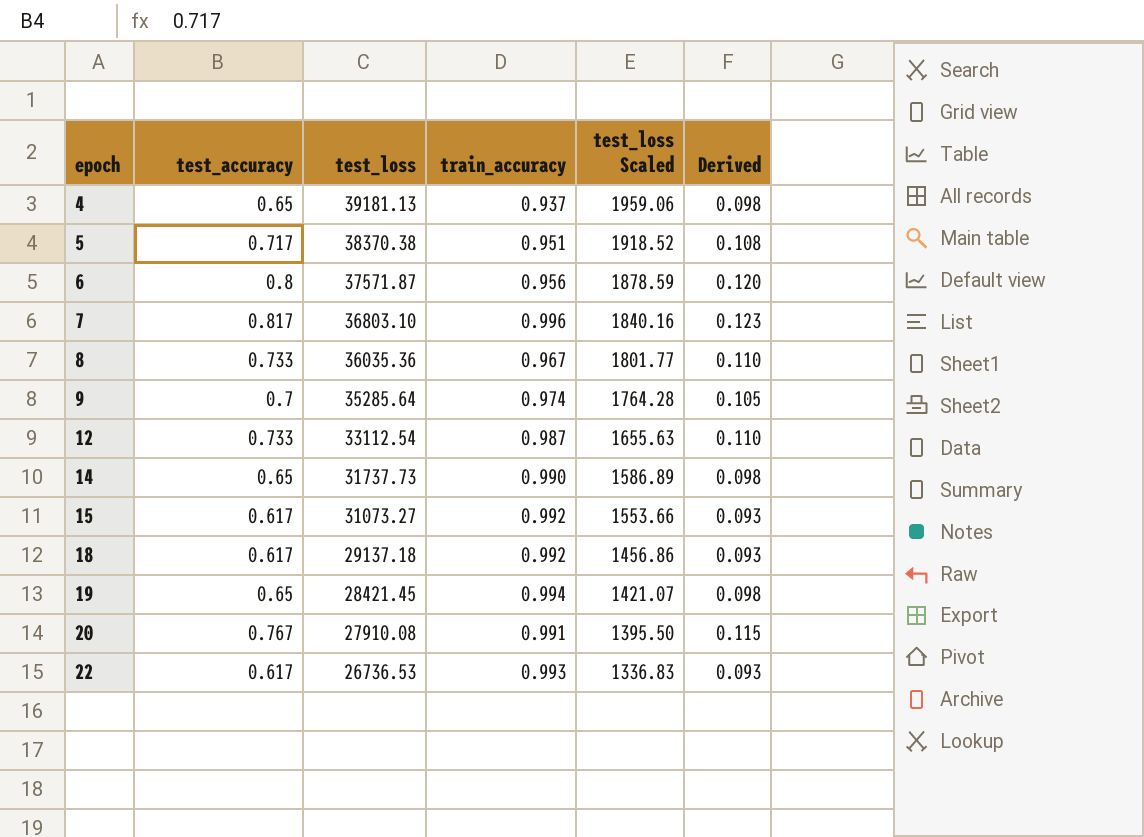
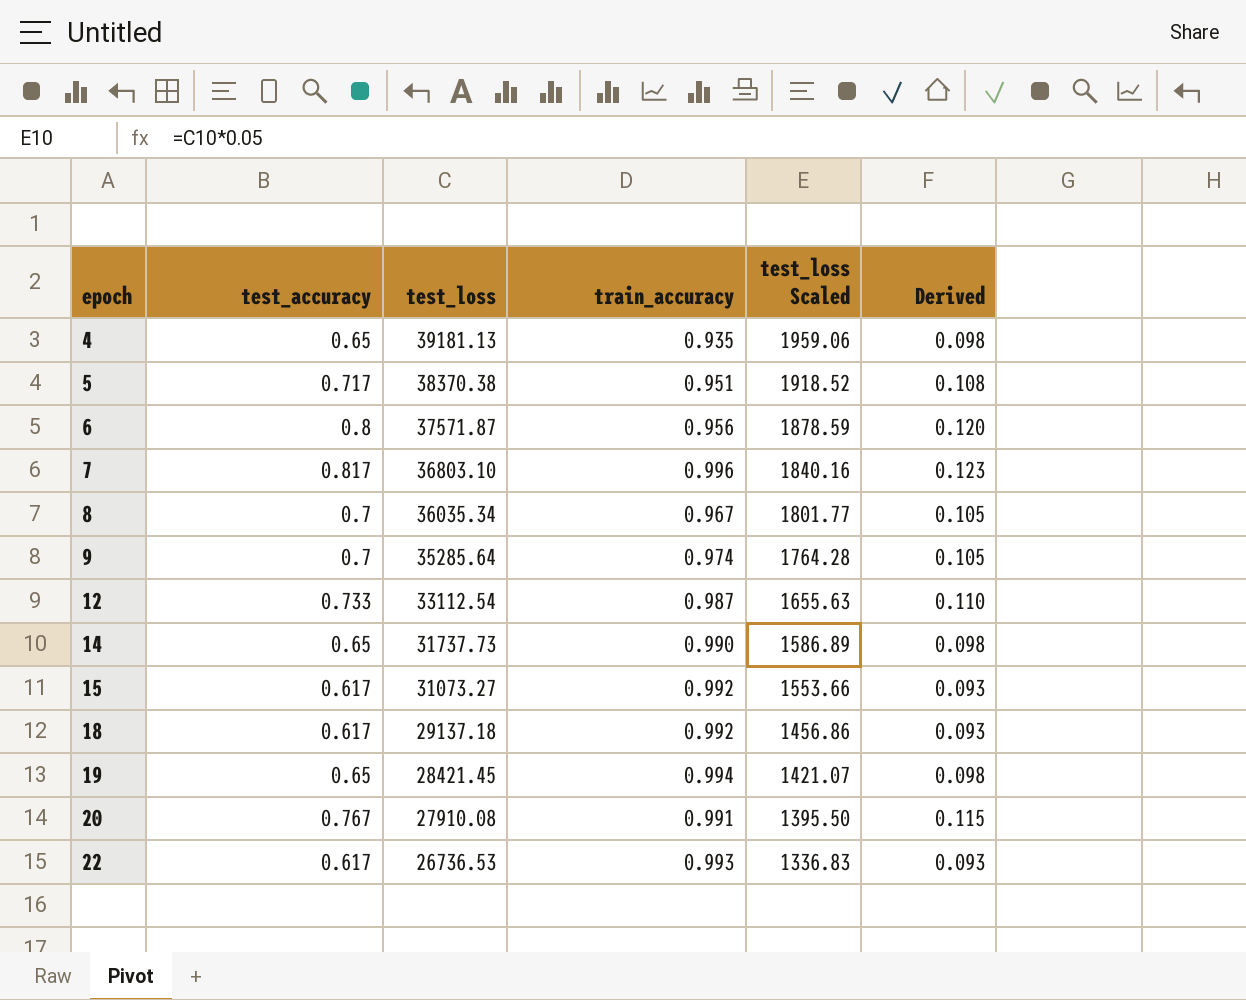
4 | train_accuracy: 0.937 -> 0.935
8 | test_accuracy: 0.733 -> 0.7
8 | test_loss: 36035.36 -> 36035.34
8 | Derived: 0.110 -> 0.105

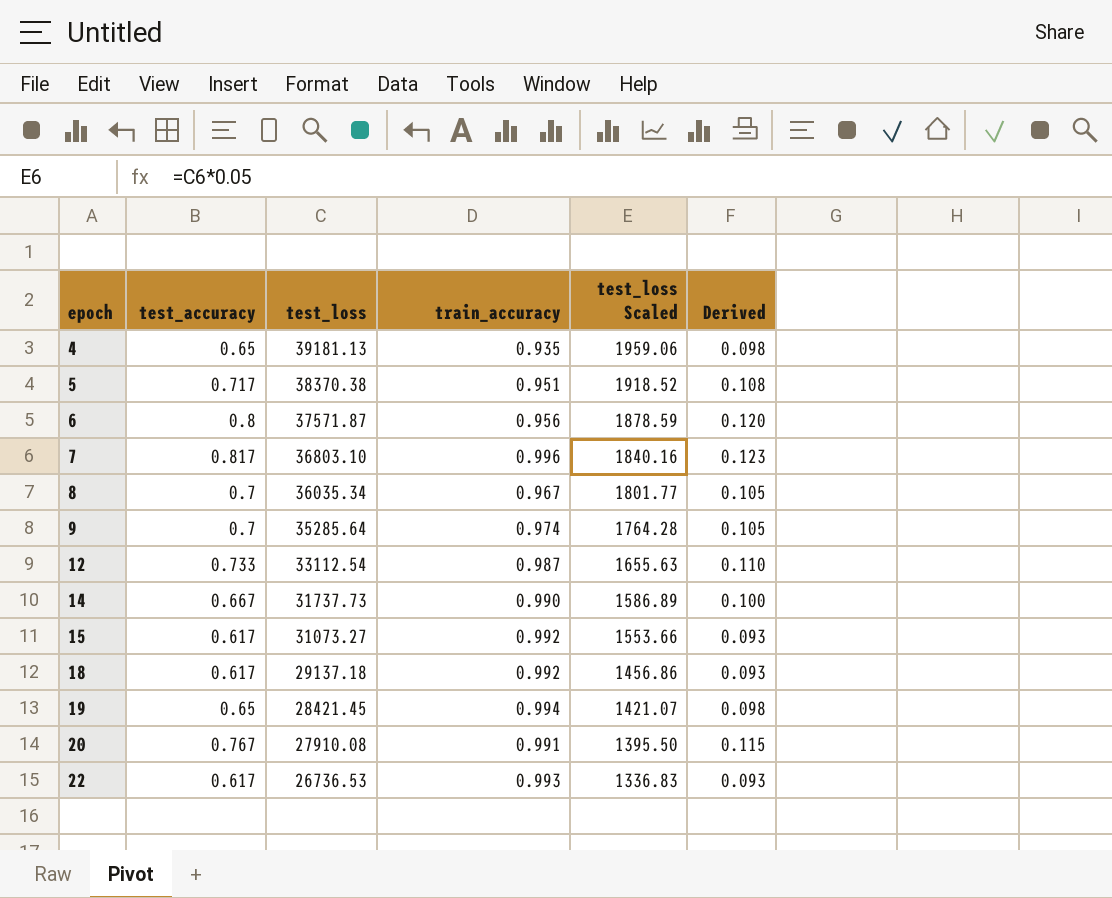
14 | test_accuracy: 0.65 -> 0.667
14 | Derived: 0.098 -> 0.100

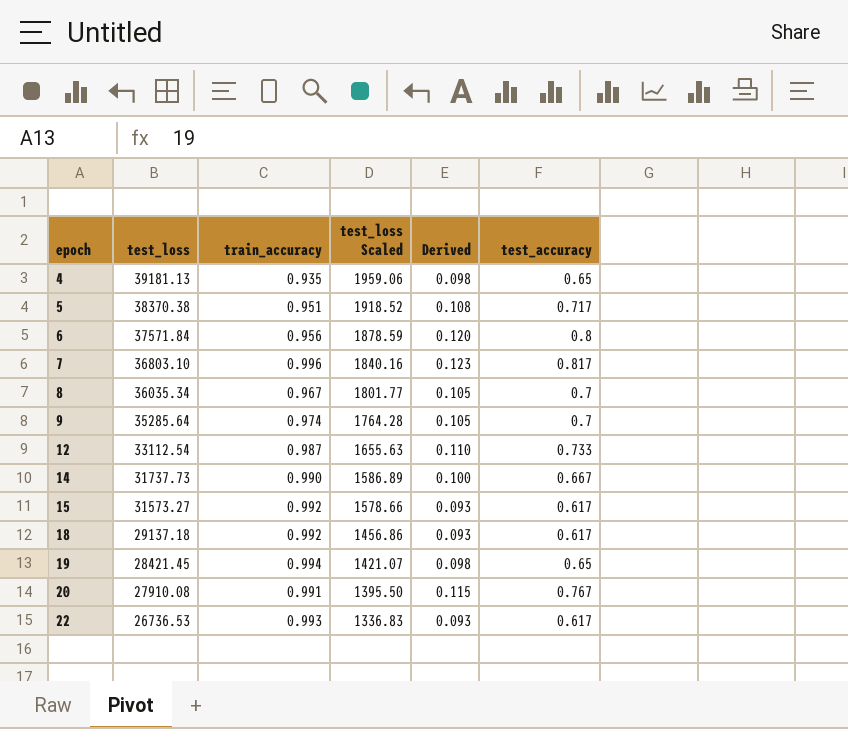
column test_accuracy | position: 2 -> 6
6 | test_loss: 37571.87 -> 37571.84
15 | test_loss: 31073.27 -> 31573.27
15 | test_loss Scaled: 1553.66 -> 1578.66

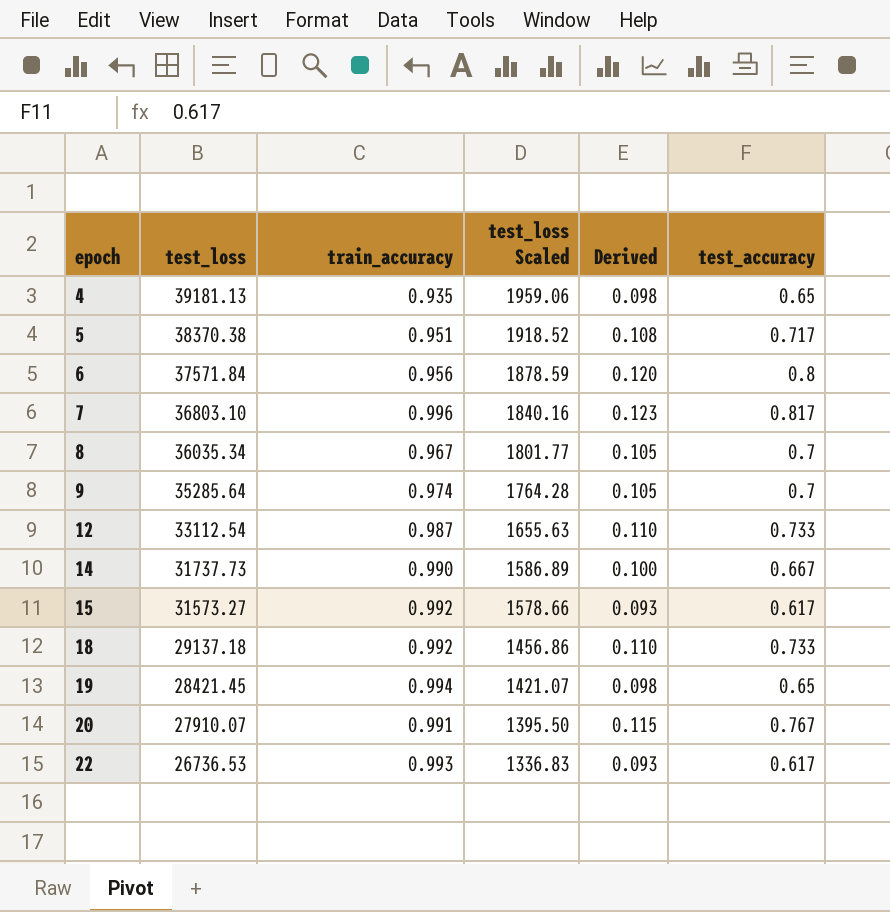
18 | Derived: 0.093 -> 0.110
18 | test_accuracy: 0.617 -> 0.733
20 | test_loss: 27910.08 -> 27910.07

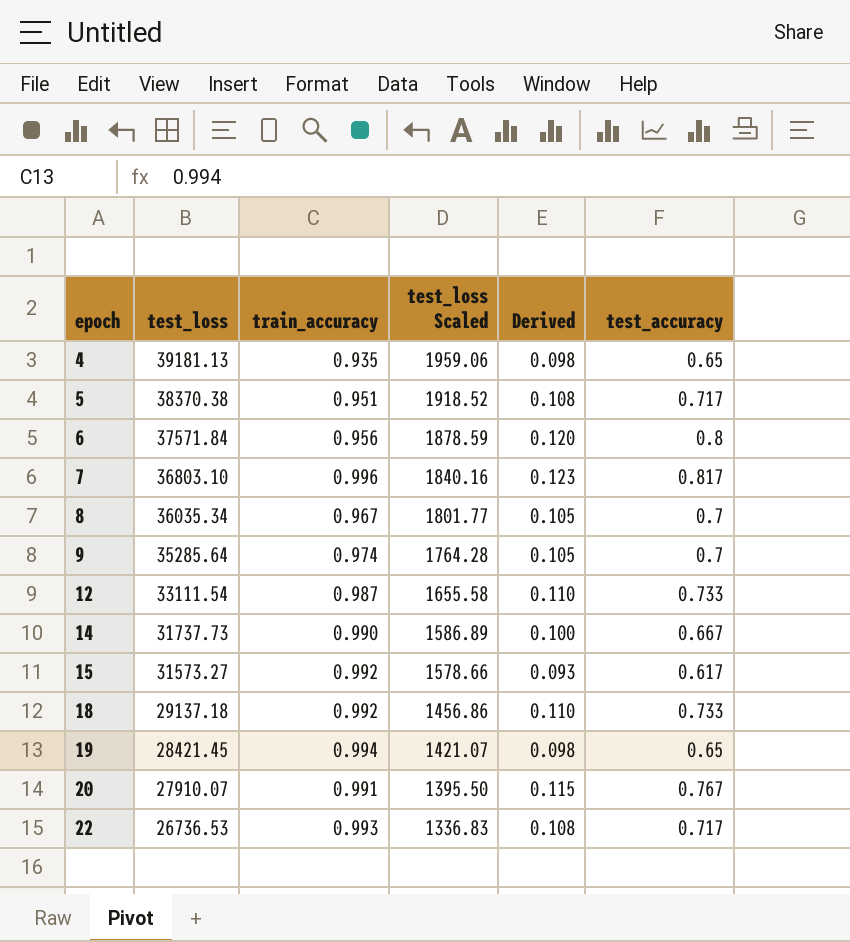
12 | test_loss: 33112.54 -> 33111.54
12 | test_loss Scaled: 1655.63 -> 1655.58
22 | Derived: 0.093 -> 0.108
22 | test_accuracy: 0.617 -> 0.717

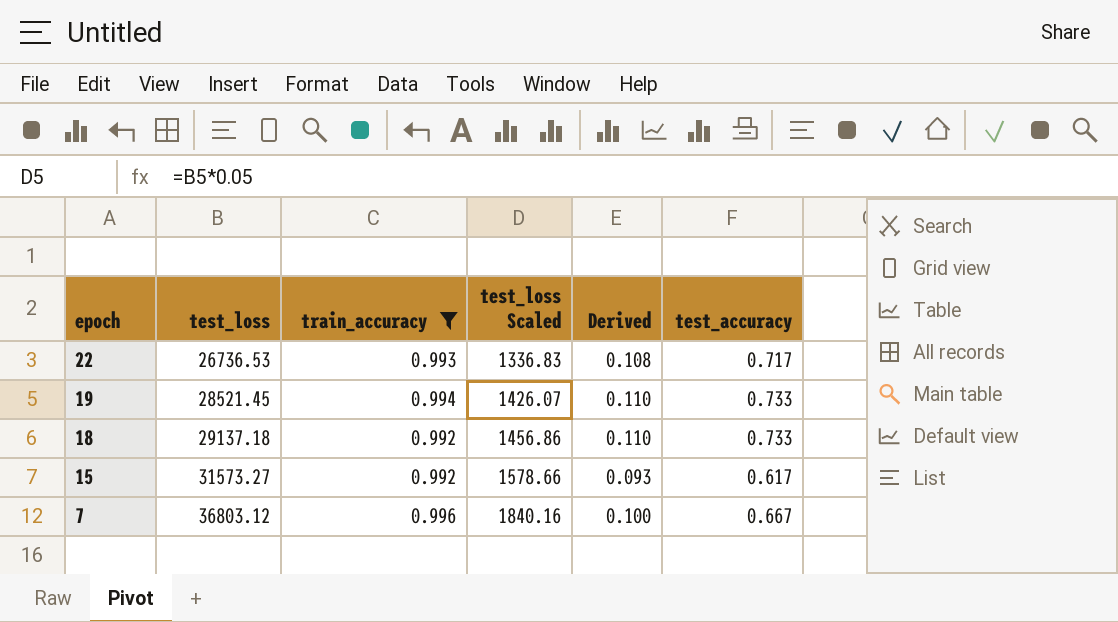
filter: none -> train_accuracy >= 0.992
row order: epoch ascending -> epoch descending
19 | test_loss: 28421.45 -> 28521.45
19 | test_loss Scaled: 1421.07 -> 1426.07
19 | Derived: 0.098 -> 0.110
19 | test_accuracy: 0.65 -> 0.733
7 | test_loss: 36803.10 -> 36803.12
7 | Derived: 0.123 -> 0.100
7 | test_accuracy: 0.817 -> 0.667

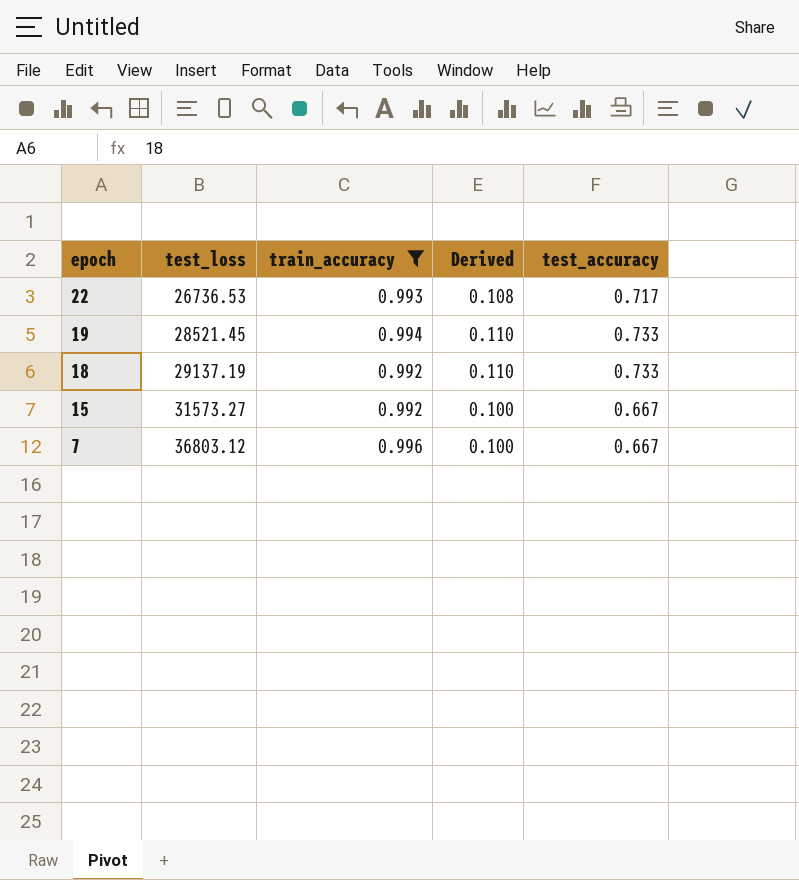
column test_loss Scaled | formula: [test_loss] * 0.05 -> none
18 | test_loss: 29137.18 -> 29137.19
15 | Derived: 0.093 -> 0.100
15 | test_accuracy: 0.617 -> 0.667

